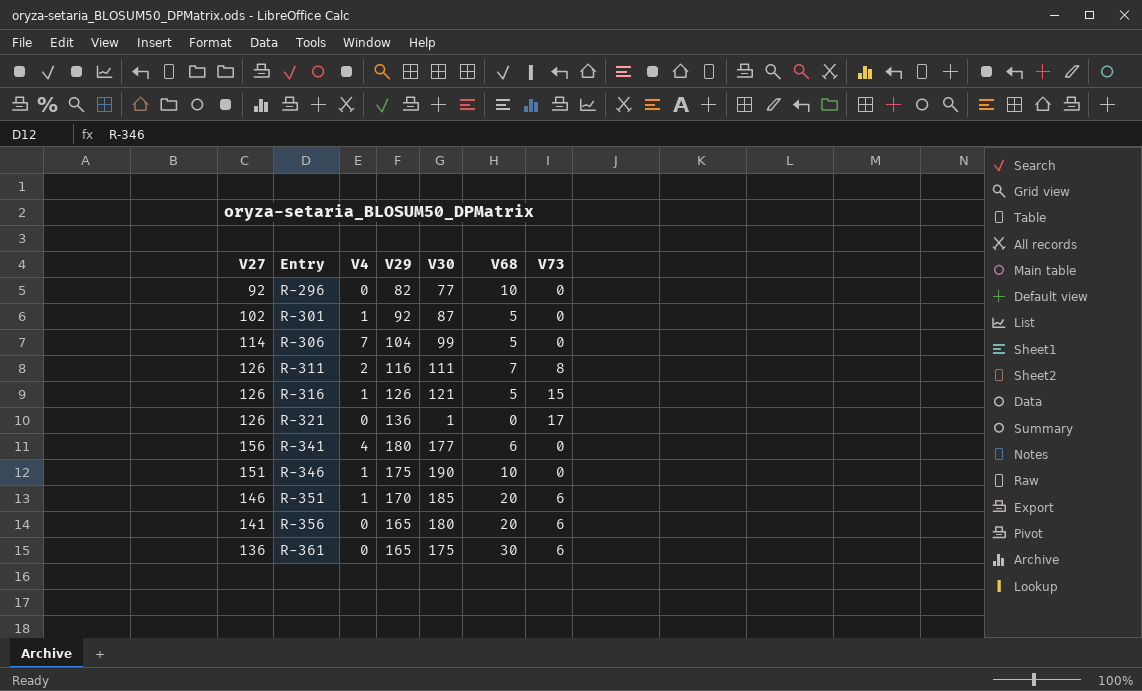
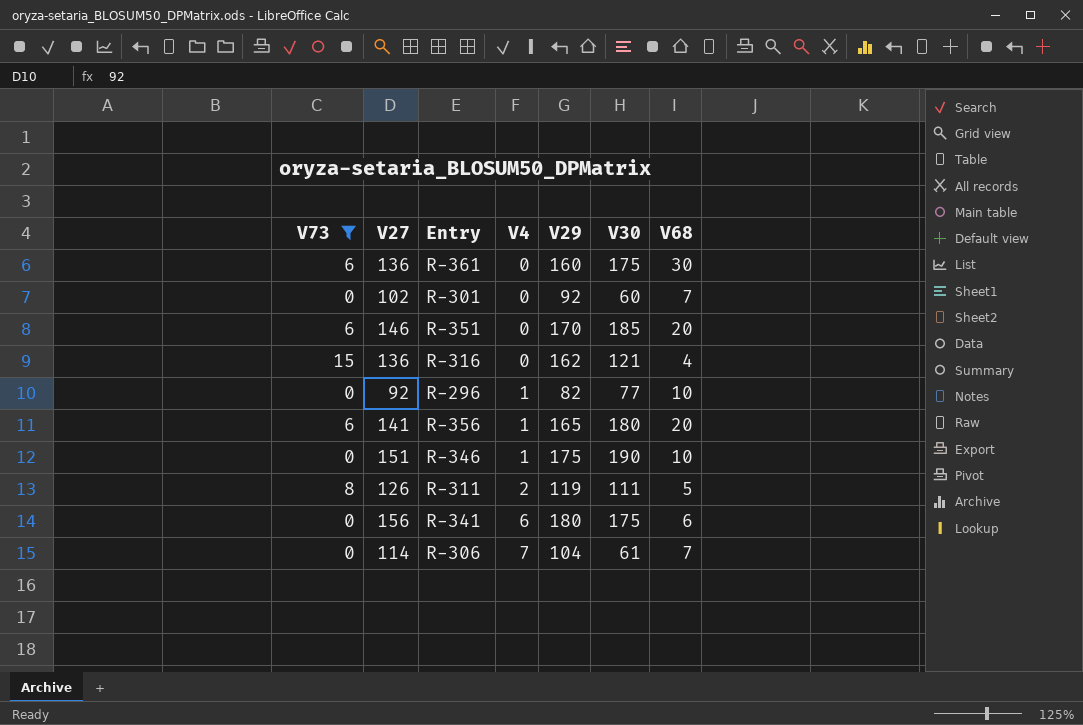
filter: none -> V73 != 17
row order: Entry ascending -> V4 ascending
column V73 | position: 7 -> 1
R-361 | V29: 165 -> 160
R-301 | V4: 1 -> 0
R-301 | V30: 87 -> 60
R-301 | V68: 5 -> 7
R-351 | V4: 1 -> 0
R-316 | V27: 126 -> 136
R-316 | V4: 1 -> 0
R-316 | V29: 126 -> 162
R-316 | V68: 5 -> 4
R-296 | V4: 0 -> 1
R-356 | V4: 0 -> 1
R-311 | V29: 116 -> 119
R-311 | V68: 7 -> 5
R-341 | V4: 4 -> 6
R-341 | V30: 177 -> 175
R-306 | V30: 99 -> 61
R-306 | V68: 5 -> 7

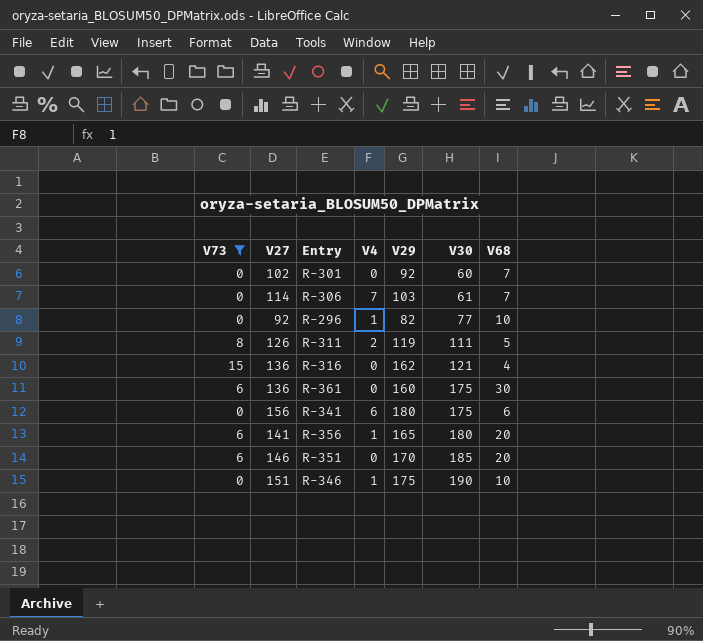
row order: V4 ascending -> V30 ascending
R-306 | V29: 104 -> 103

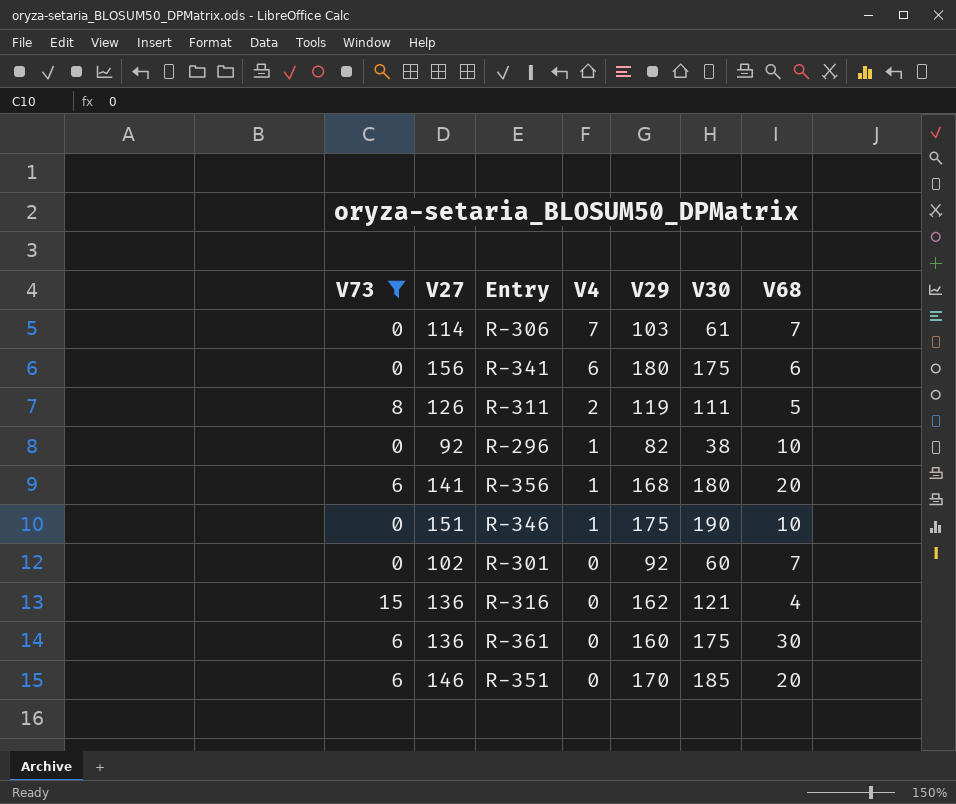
row order: V30 ascending -> V4 descending
R-296 | V30: 77 -> 38
R-356 | V29: 165 -> 168

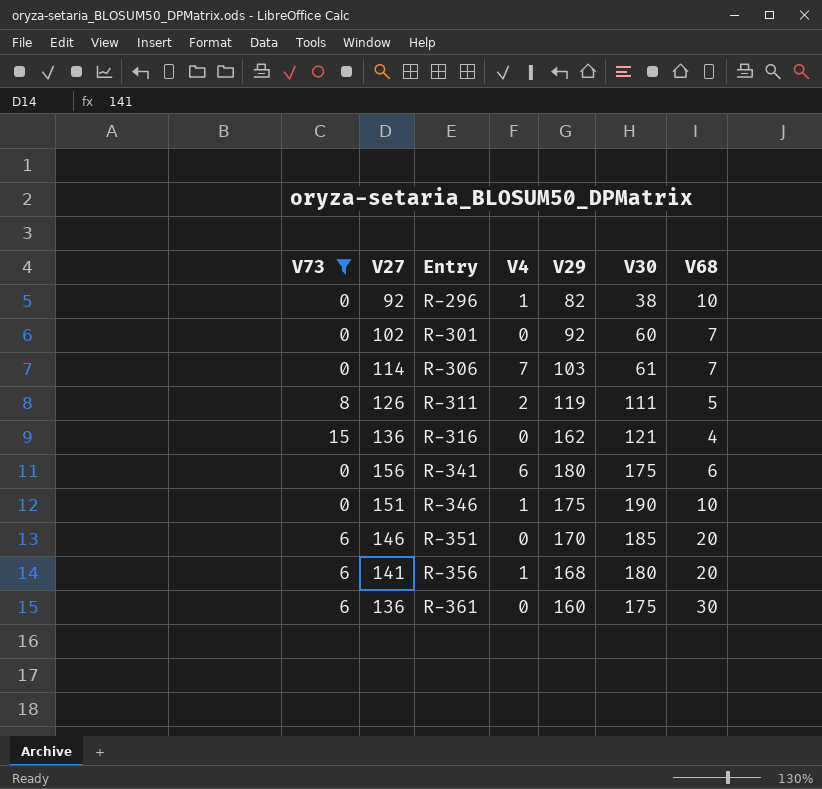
row order: V4 descending -> Entry ascending

